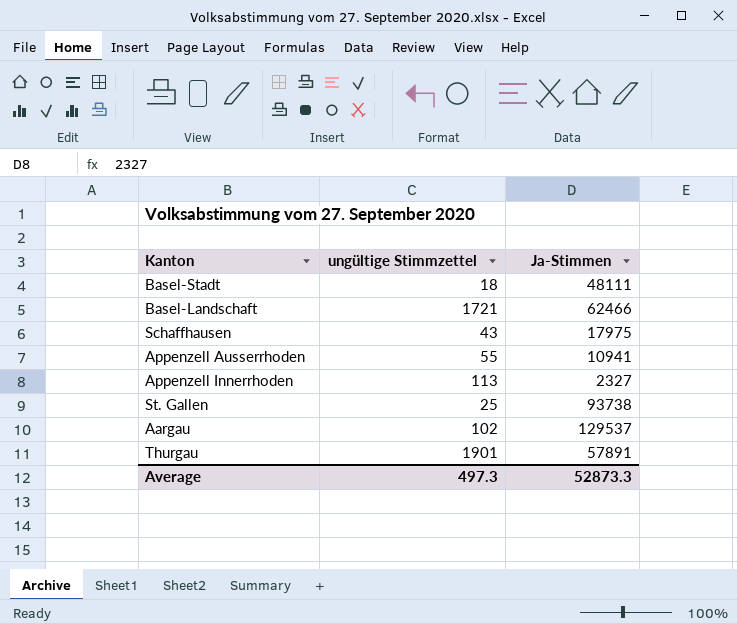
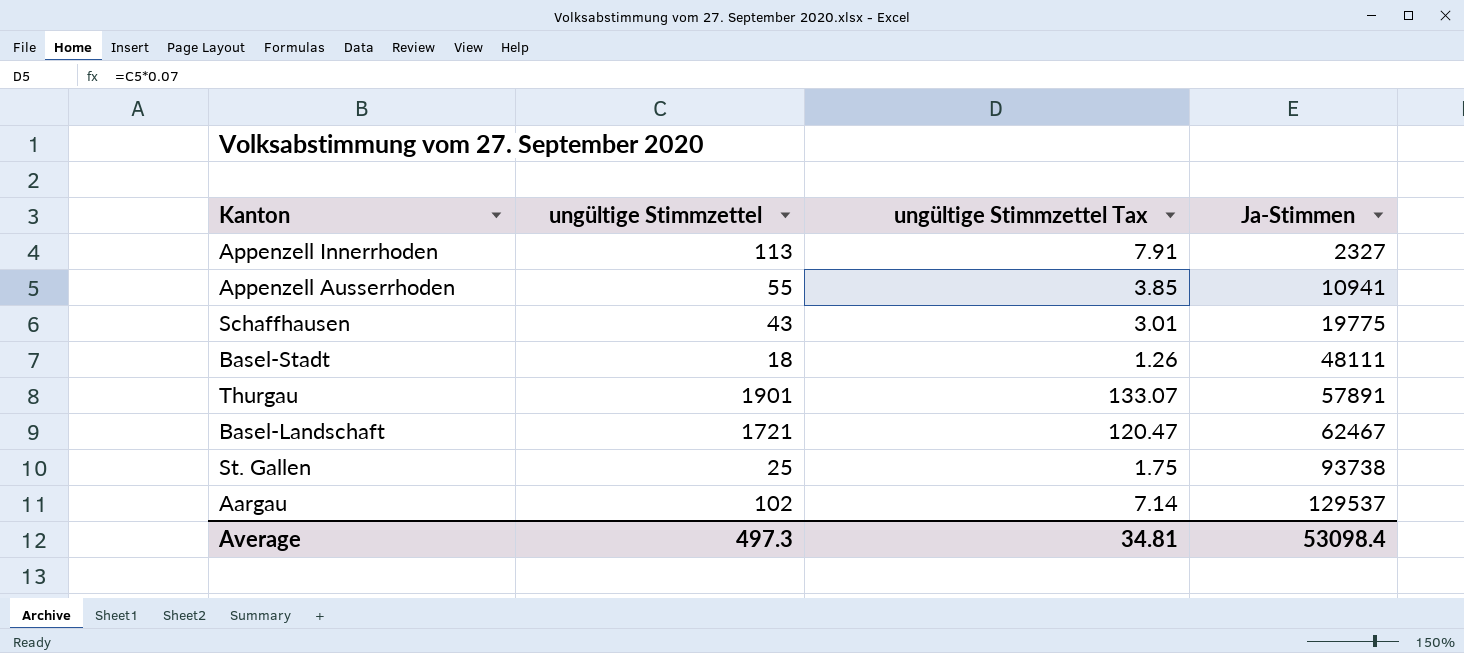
row order: none -> Ja-Stimmen ascending
column ungültige Stimmzettel Tax | formula: none -> [ungültige Stimmzettel] * 0.07
Schaffhausen | Ja-Stimmen: 17975 -> 19775
Basel-Landschaft | Ja-Stimmen: 62466 -> 62467
Average | Ja-Stimmen: 52873.3 -> 53098.4

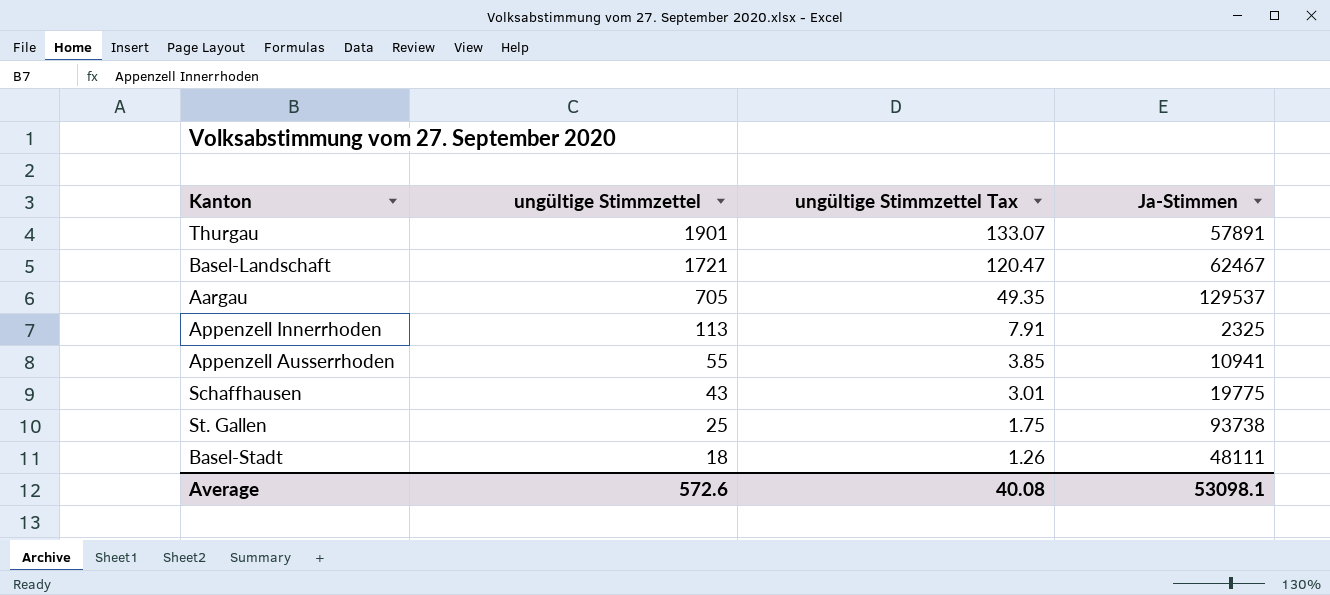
row order: Ja-Stimmen ascending -> ungültige Stimmzettel descending
Aargau | ungültige Stimmzettel: 102 -> 705
Aargau | ungültige Stimmzettel Tax: 7.14 -> 49.35
Appenzell Innerrhoden | Ja-Stimmen: 2327 -> 2325
Average | ungültige Stimmzettel: 497.3 -> 572.6
Average | ungültige Stimmzettel Tax: 34.81 -> 40.08
Average | Ja-Stimmen: 53098.4 -> 53098.1

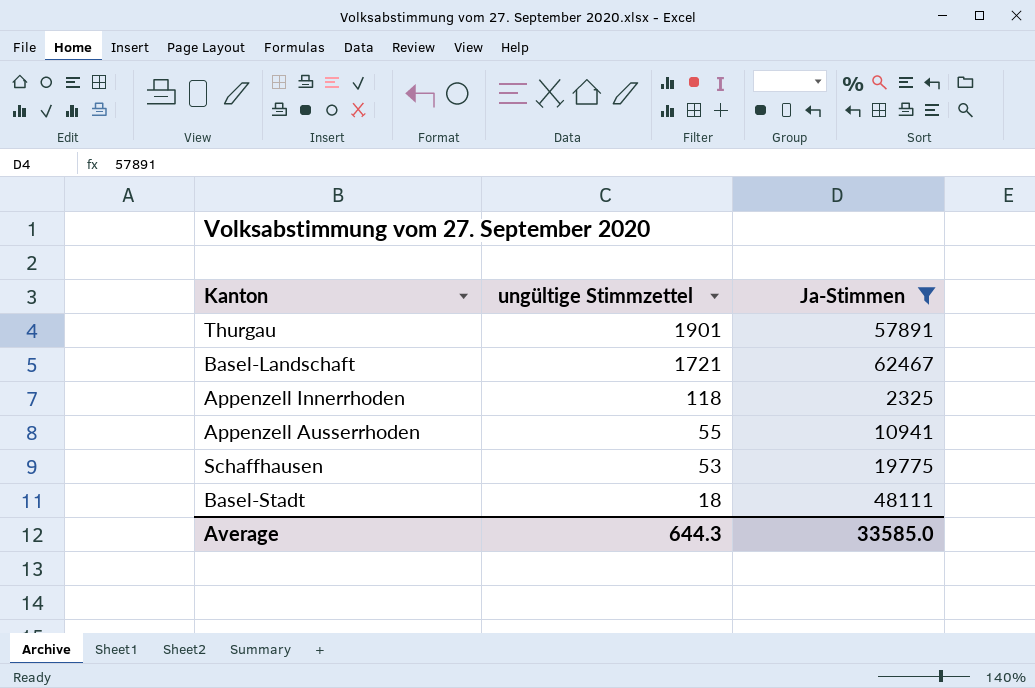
filter: none -> Ja-Stimmen <= 62467
column ungültige Stimmzettel Tax | formula: [ungültige Stimmzettel] * 0.07 -> none
Appenzell Innerrhoden | ungültige Stimmzettel: 113 -> 118
Schaffhausen | ungültige Stimmzettel: 43 -> 53
Average | ungültige Stimmzettel: 572.6 -> 644.3
Average | Ja-Stimmen: 53098.1 -> 33585.0

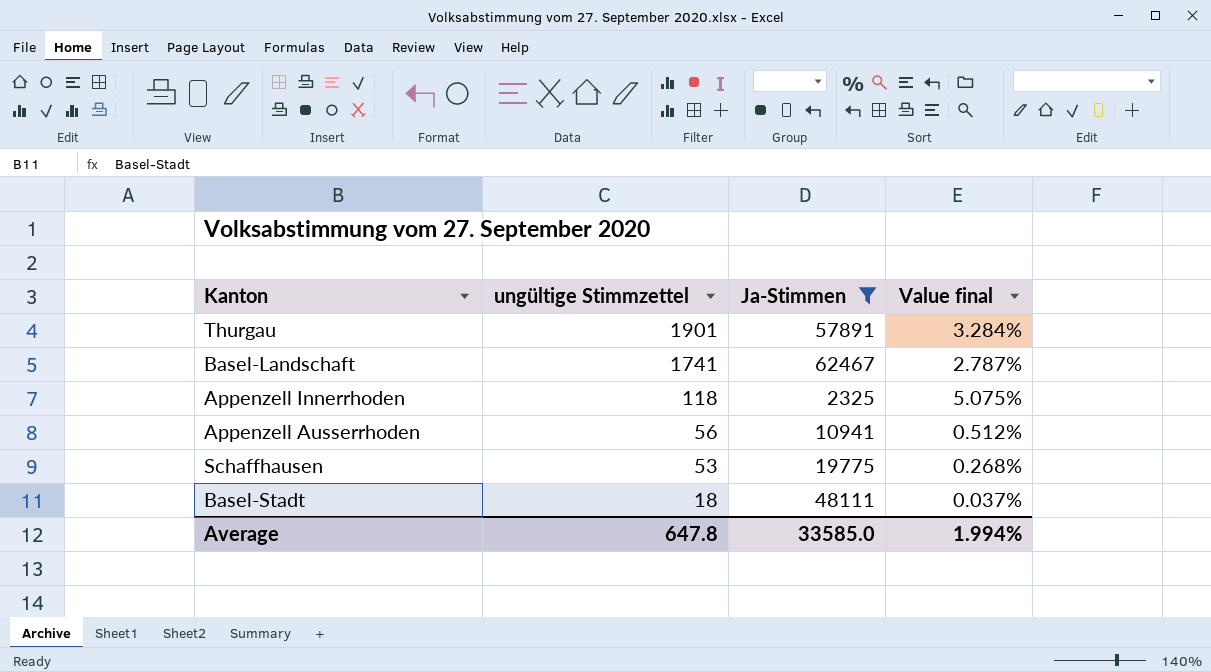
column Value final | formula: none -> [ungültige Stimmzettel] / [Ja-Stimmen]
Basel-Landschaft | ungültige Stimmzettel: 1721 -> 1741
Appenzell Ausserrhoden | ungültige Stimmzettel: 55 -> 56
Average | ungültige Stimmzettel: 644.3 -> 647.8

